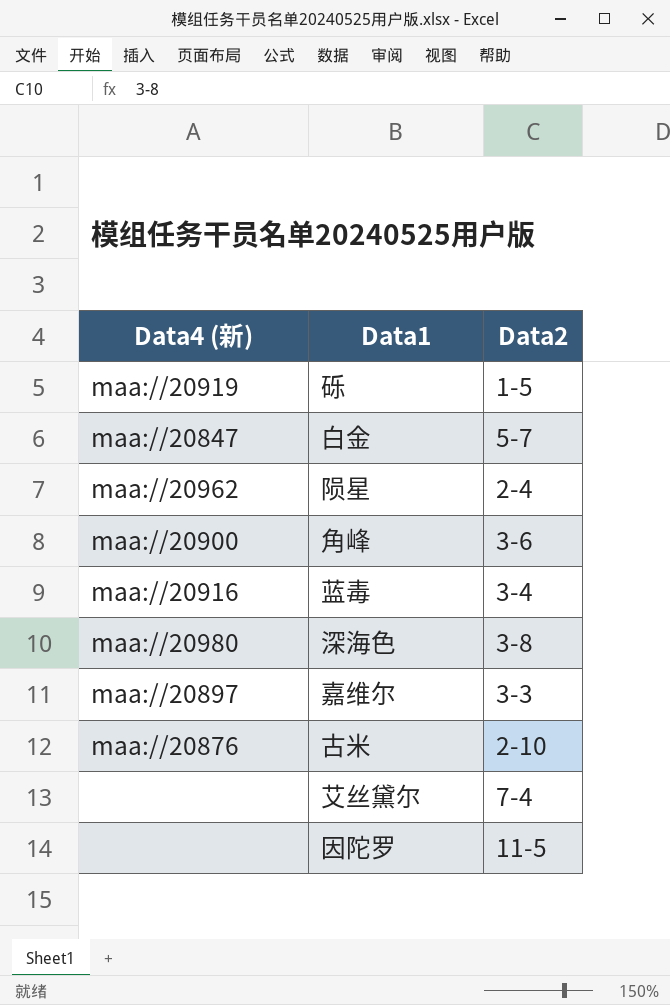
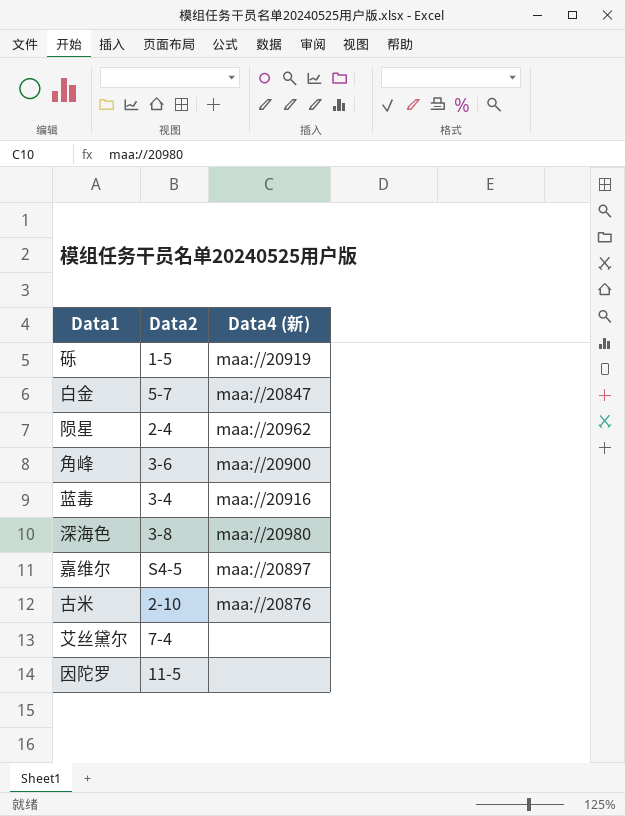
column Data4 (新) | position: 1 -> 3
嘉维尔 | Data2: 3-3 -> S4-5

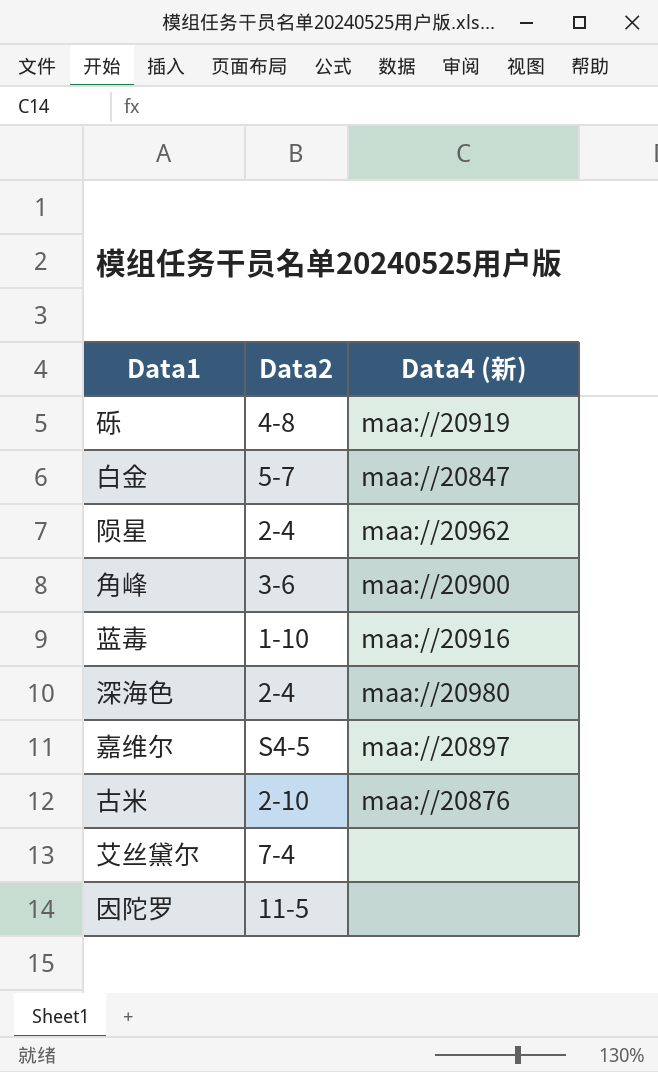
砾 | Data2: 1-5 -> 4-8
蓝毒 | Data2: 3-4 -> 1-10
深海色 | Data2: 3-8 -> 2-4

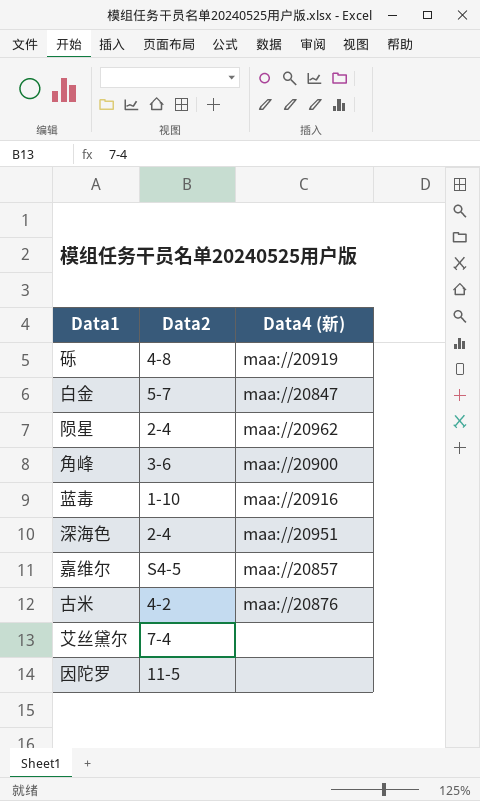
深海色 | Data4 (新): maa://20980 -> maa://20951
嘉维尔 | Data4 (新): maa://20897 -> maa://20857
古米 | Data2: 2-10 -> 4-2

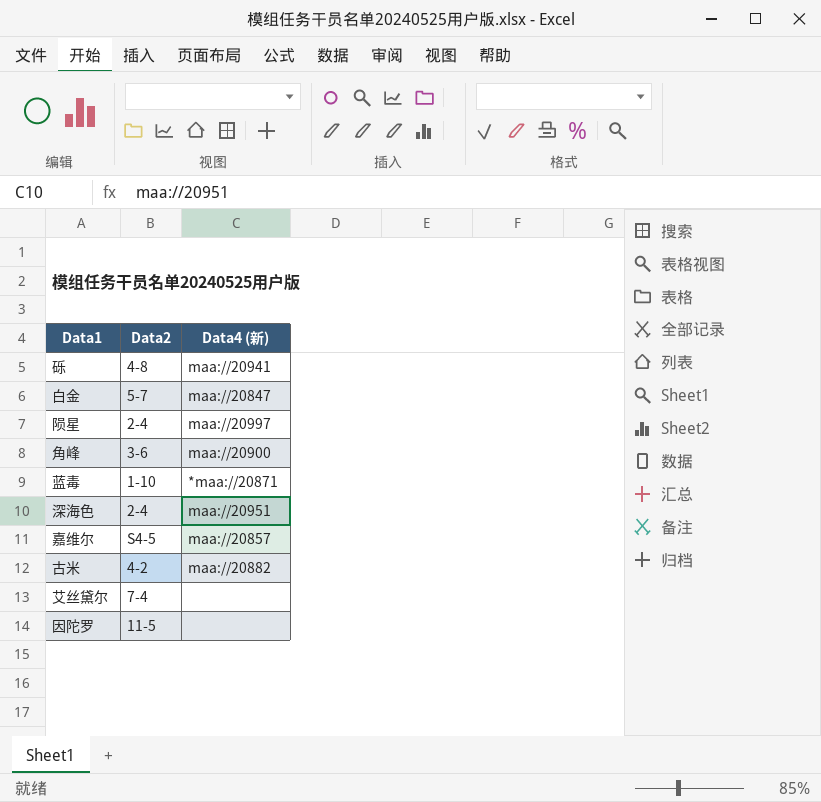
砾 | Data4 (新): maa://20919 -> maa://20941
陨星 | Data4 (新): maa://20962 -> maa://20997
蓝毒 | Data4 (新): maa://20916 -> *maa://20871
古米 | Data4 (新): maa://20876 -> maa://20882

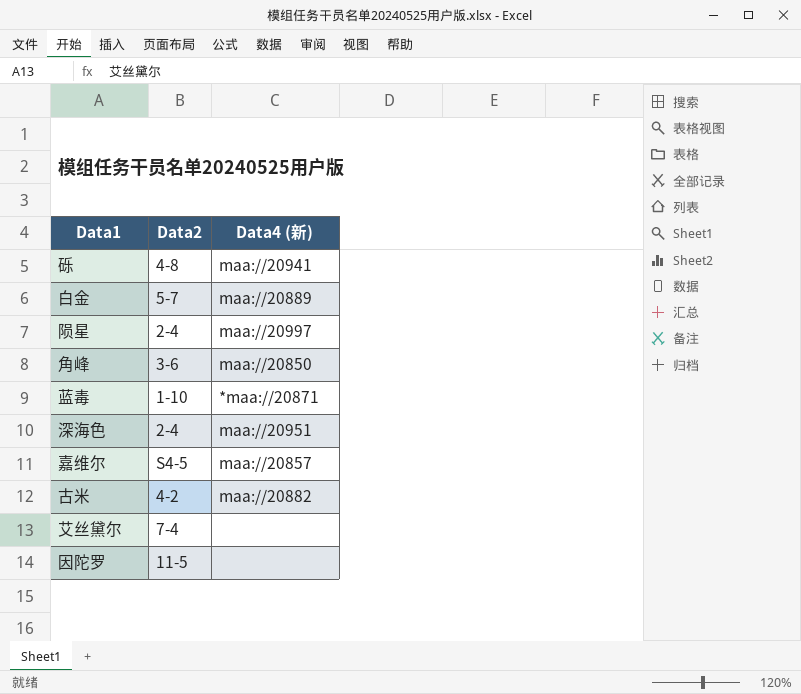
白金 | Data4 (新): maa://20847 -> maa://20889
角峰 | Data4 (新): maa://20900 -> maa://20850

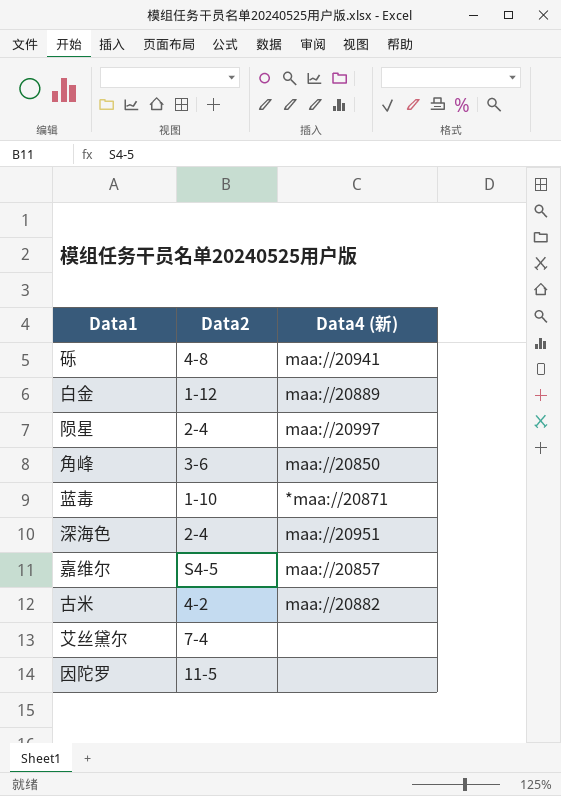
白金 | Data2: 5-7 -> 1-12

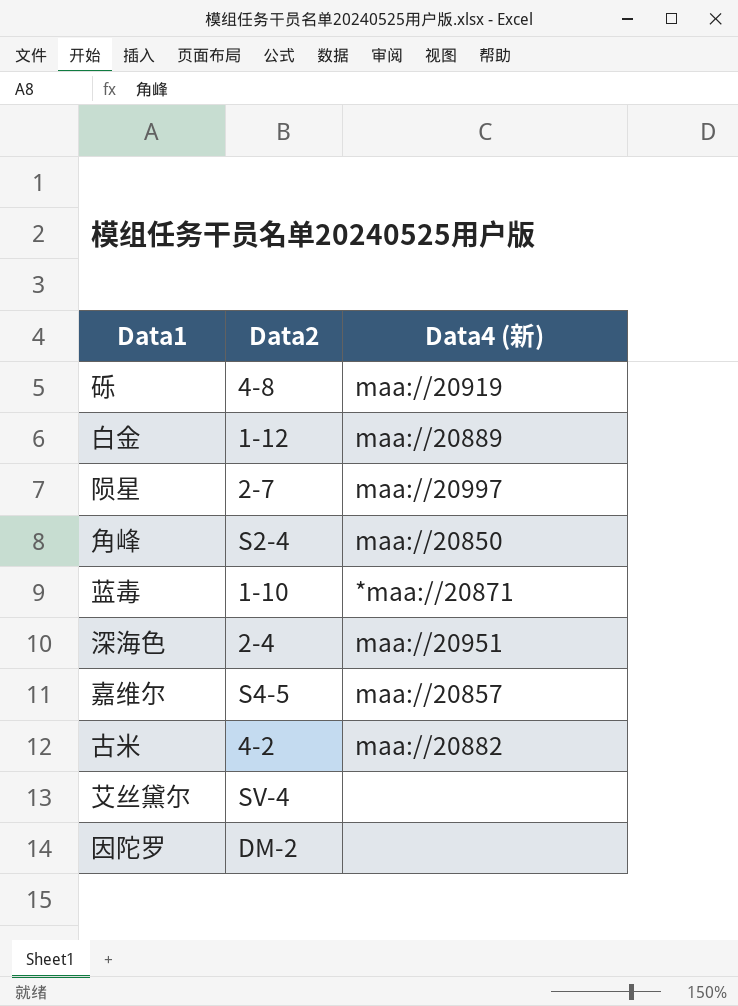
砾 | Data4 (新): maa://20941 -> maa://20919
陨星 | Data2: 2-4 -> 2-7
角峰 | Data2: 3-6 -> S2-4
艾丝黛尔 | Data2: 7-4 -> SV-4
因陀罗 | Data2: 11-5 -> DM-2

